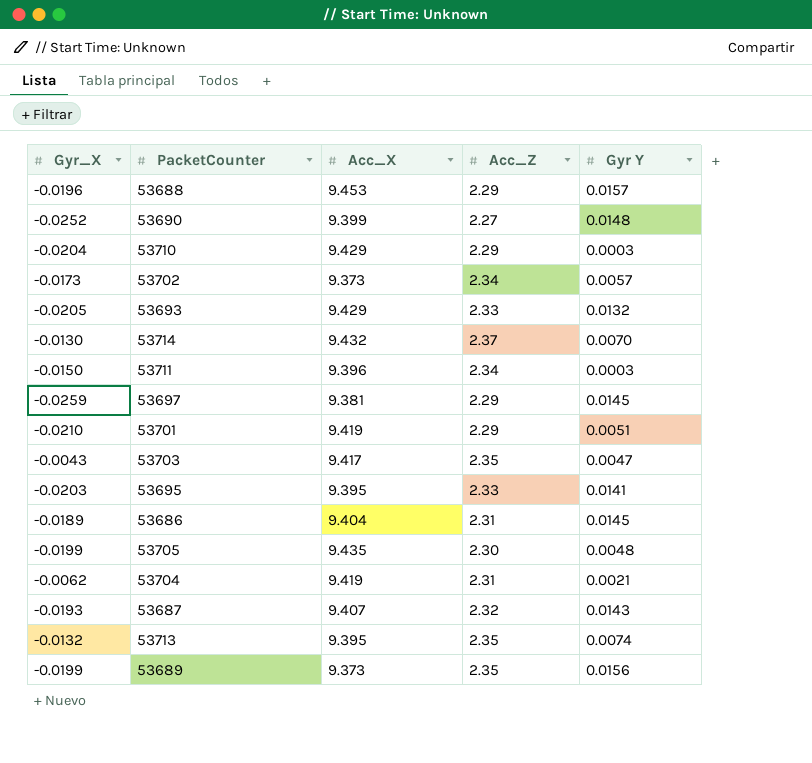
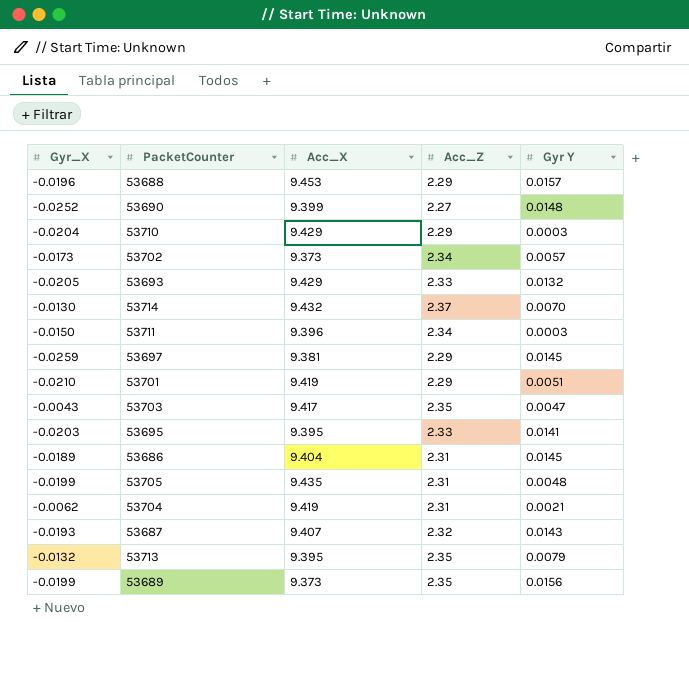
53705 | Acc_Z: 2.30 -> 2.31
53713 | Gyr Y: 0.0074 -> 0.0079

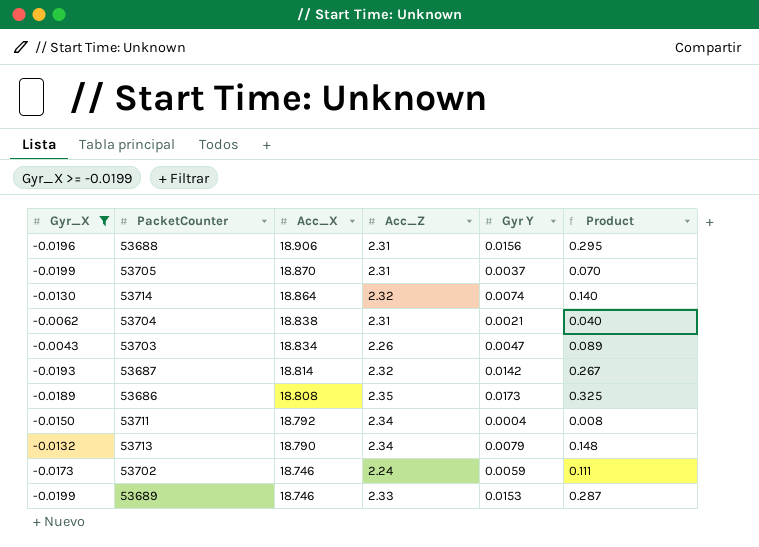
filter: none -> Gyr_X >= -0.0199
row order: none -> Acc_X descending
column Product | formula: none -> [Acc_X] * [Gyr Y]
53688 | Acc_X: 9.453 -> 18.906
53688 | Acc_Z: 2.29 -> 2.31
53688 | Gyr Y: 0.0157 -> 0.0156
53705 | Acc_X: 9.435 -> 18.870
53705 | Gyr Y: 0.0048 -> 0.0037
53714 | Acc_X: 9.432 -> 18.864
53714 | Acc_Z: 2.37 -> 2.32
53714 | Gyr Y: 0.0070 -> 0.0074
53704 | Acc_X: 9.419 -> 18.838
53703 | Acc_X: 9.417 -> 18.834
53703 | Acc_Z: 2.35 -> 2.26
53687 | Acc_X: 9.407 -> 18.814
53687 | Gyr Y: 0.0143 -> 0.0142
53686 | Acc_X: 9.404 -> 18.808
53686 | Acc_Z: 2.31 -> 2.35
53686 | Gyr Y: 0.0145 -> 0.0173
53711 | Acc_X: 9.396 -> 18.792
53711 | Gyr Y: 0.0003 -> 0.0004
53713 | Acc_X: 9.395 -> 18.790
53713 | Acc_Z: 2.35 -> 2.34
53702 | Acc_X: 9.373 -> 18.746
53702 | Acc_Z: 2.34 -> 2.24
53702 | Gyr Y: 0.0057 -> 0.0059
53689 | Acc_X: 9.373 -> 18.746
53689 | Acc_Z: 2.35 -> 2.33
53689 | Gyr Y: 0.0156 -> 0.0153

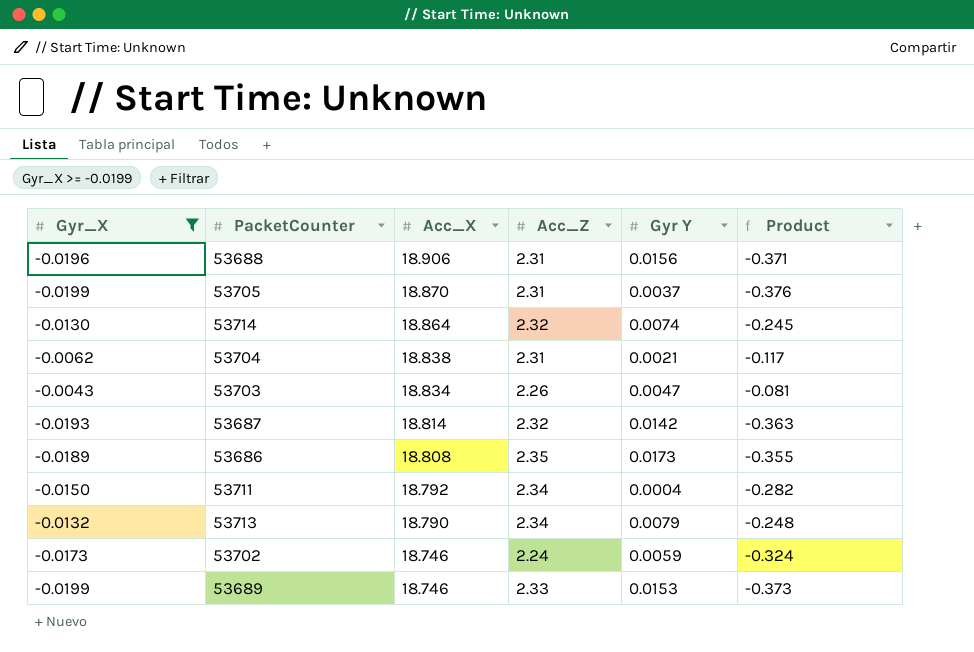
column Product | formula: [Acc_X] * [Gyr Y] -> [Gyr_X] * [Acc_X]

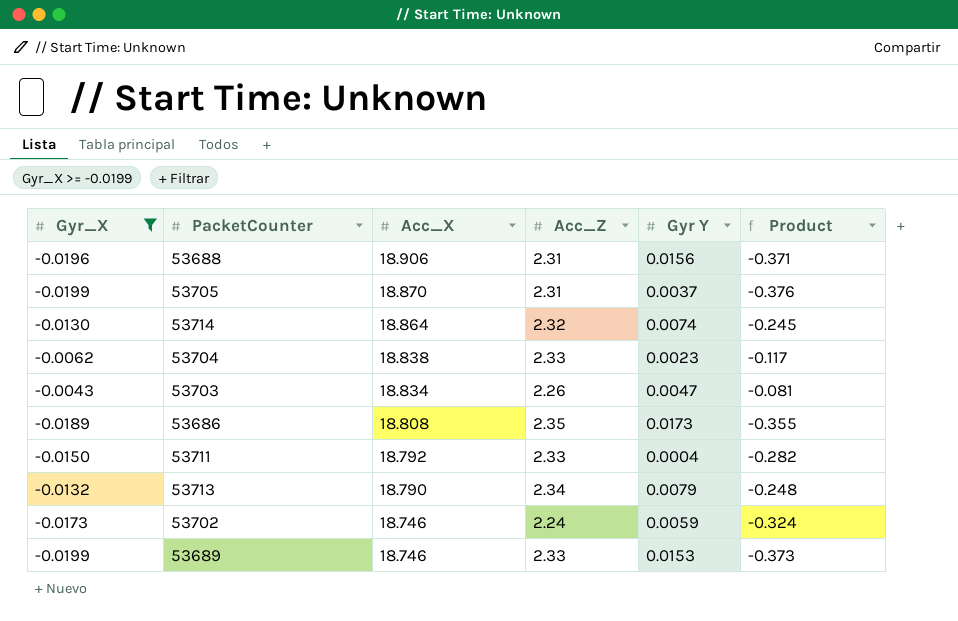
row 53687: -0.0193 | 18.814 | 2.32 | 0.0142 | -0.363 -> none
53704 | Acc_Z: 2.31 -> 2.33
53704 | Gyr Y: 0.0021 -> 0.0023
53711 | Acc_Z: 2.34 -> 2.33

